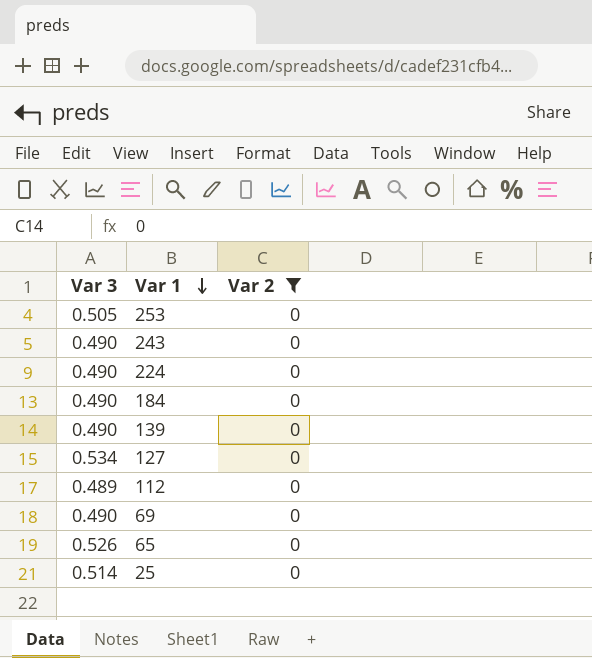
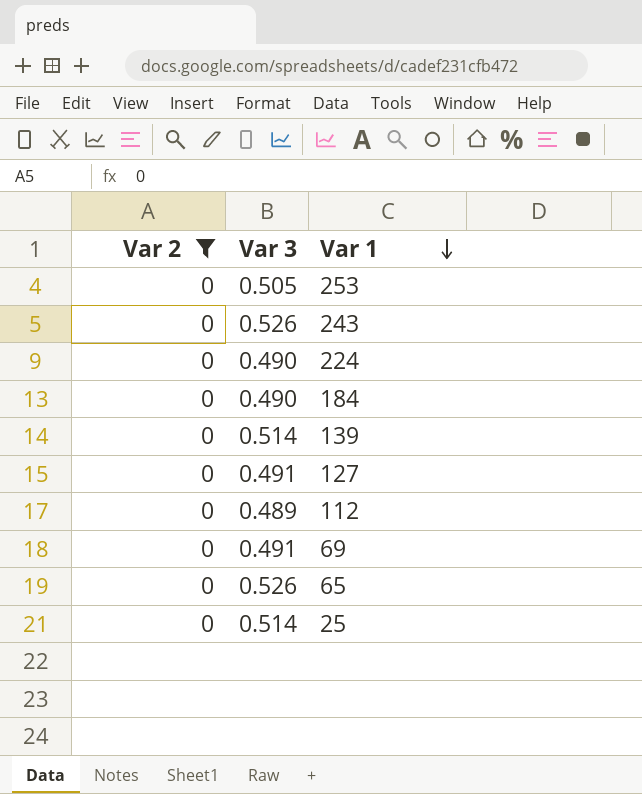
column Var 2 | position: 3 -> 1
243 | Var 3: 0.490 -> 0.526
139 | Var 3: 0.490 -> 0.514
127 | Var 3: 0.534 -> 0.491
69 | Var 3: 0.490 -> 0.491

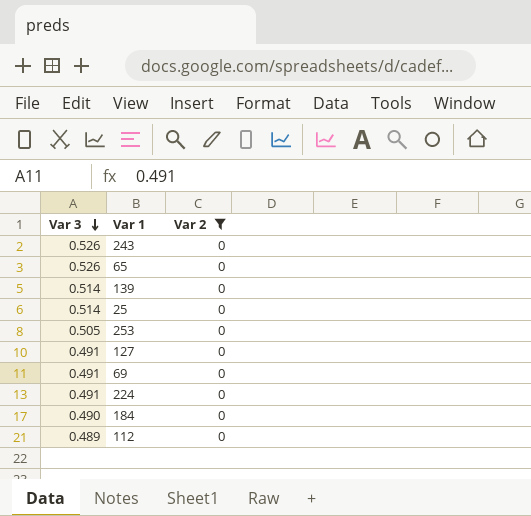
row order: Var 1 descending -> Var 3 descending
column Var 2 | position: 1 -> 3
224 | Var 3: 0.490 -> 0.491

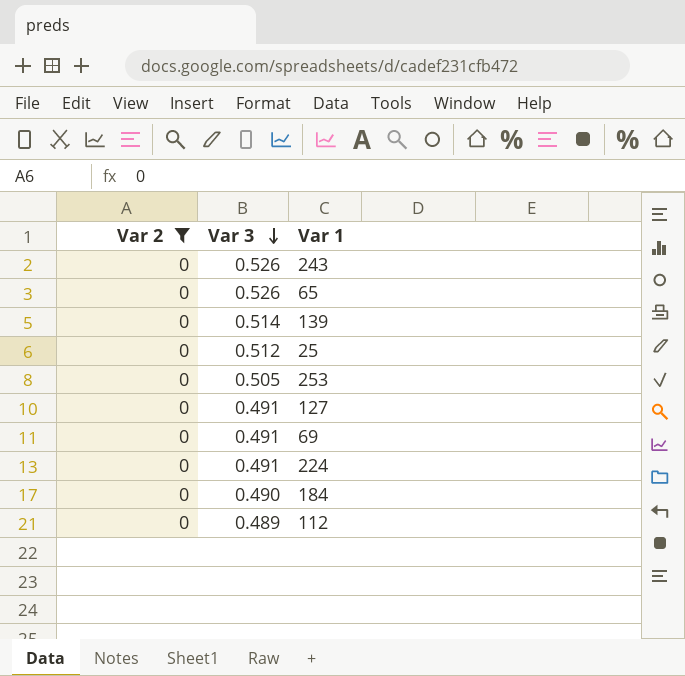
column Var 2 | position: 3 -> 1
25 | Var 3: 0.514 -> 0.512

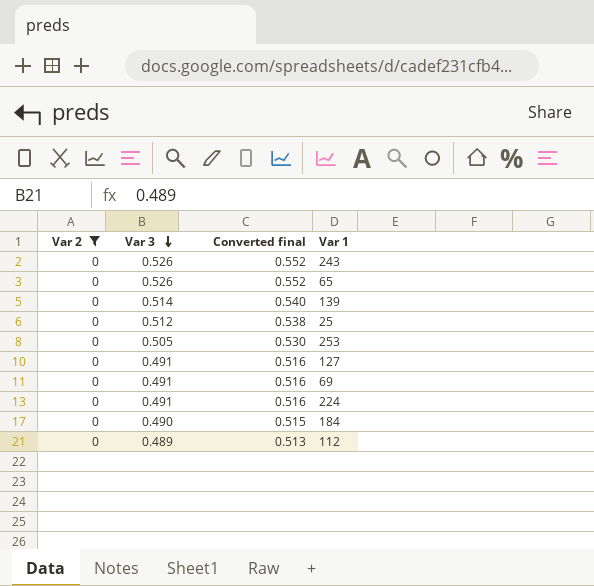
column Converted final | formula: none -> [Var 3] * 1.05

